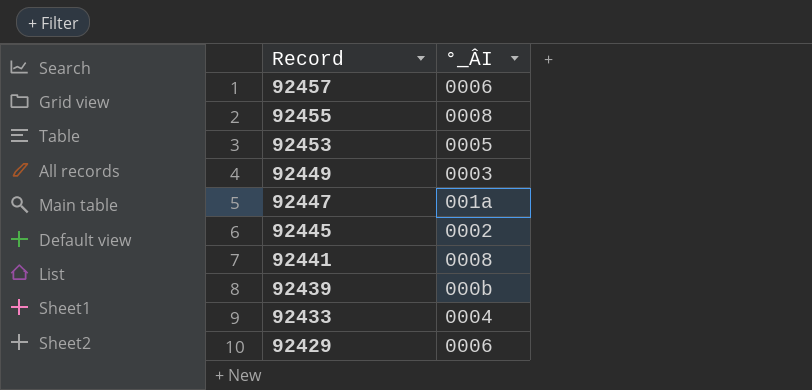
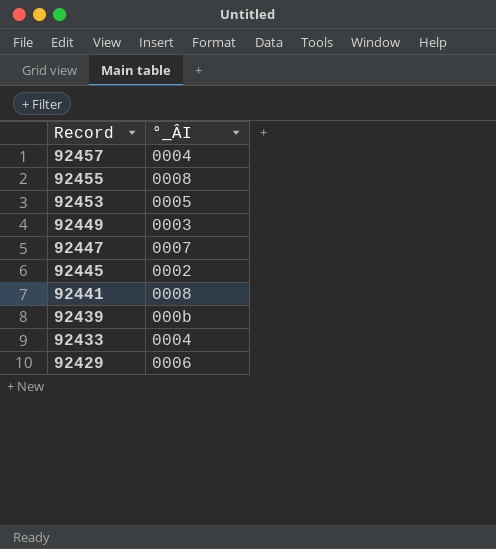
92457 | °_ÂI: 0006 -> 0004
92447 | °_ÂI: 001a -> 0007

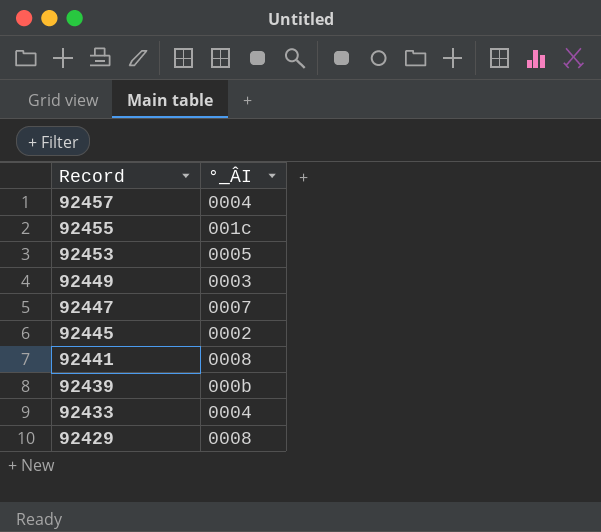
92455 | °_ÂI: 0008 -> 001c
92429 | °_ÂI: 0006 -> 0008

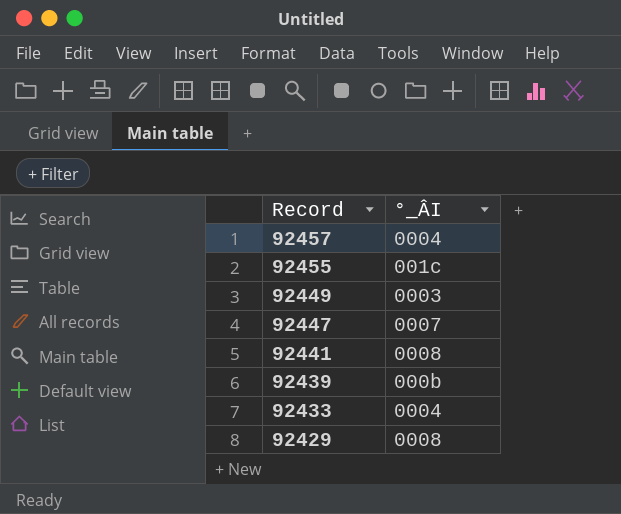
row 92453: 0005 -> none
row 92445: 0002 -> none

